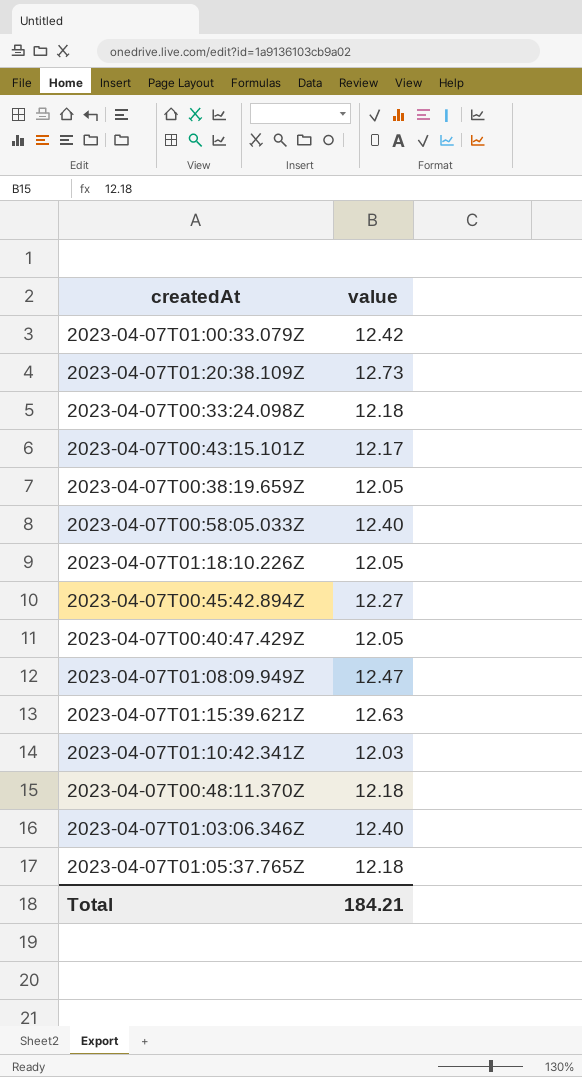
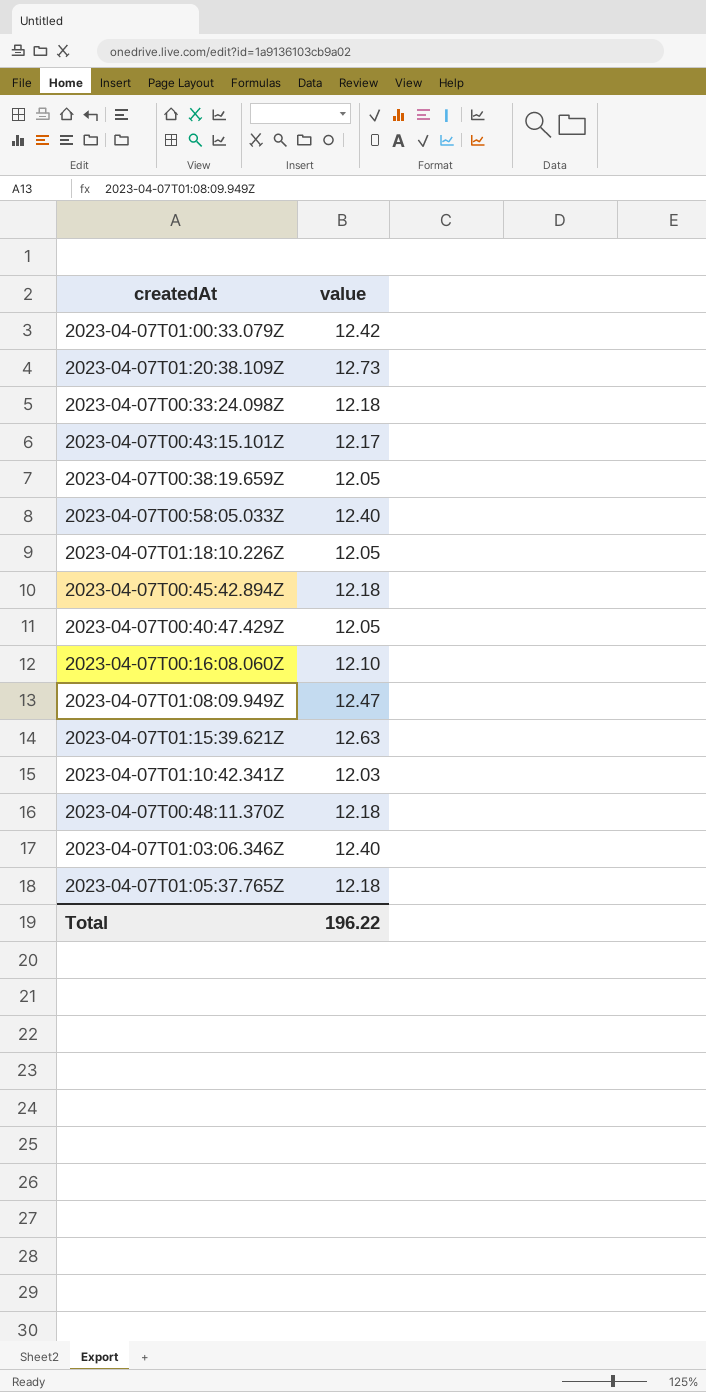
2023-04-07T00:45:42.894Z | value: 12.27 -> 12.18
row 2023-04-07T00:16:08.060Z: none -> 12.10
Total | value: 184.21 -> 196.22

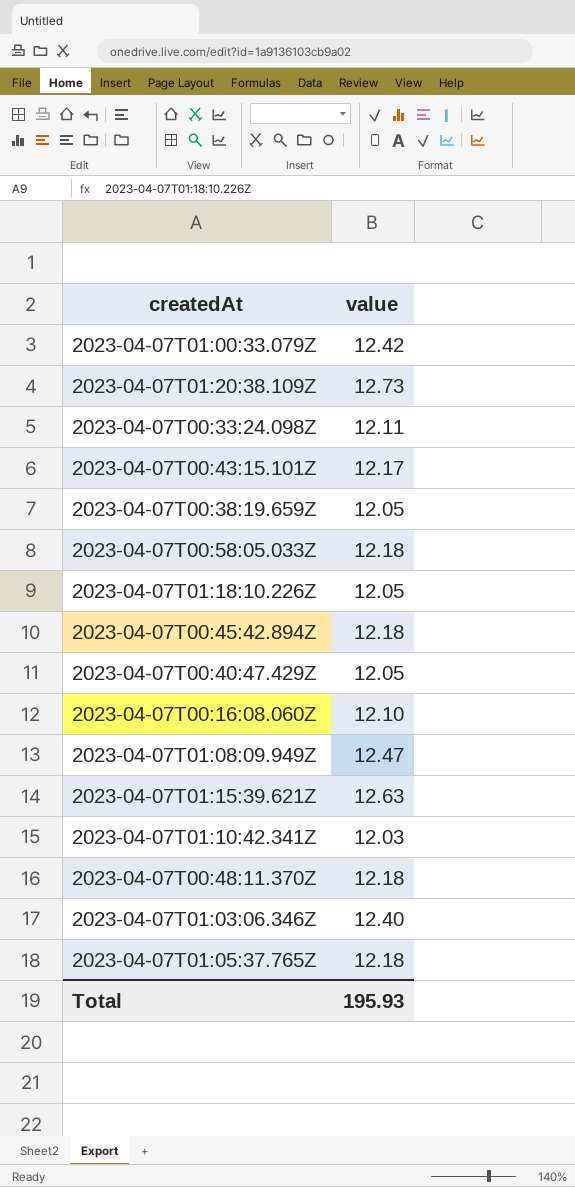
2023-04-07T00:33:24.098Z | value: 12.18 -> 12.11
2023-04-07T00:58:05.033Z | value: 12.40 -> 12.18
Total | value: 196.22 -> 195.93

